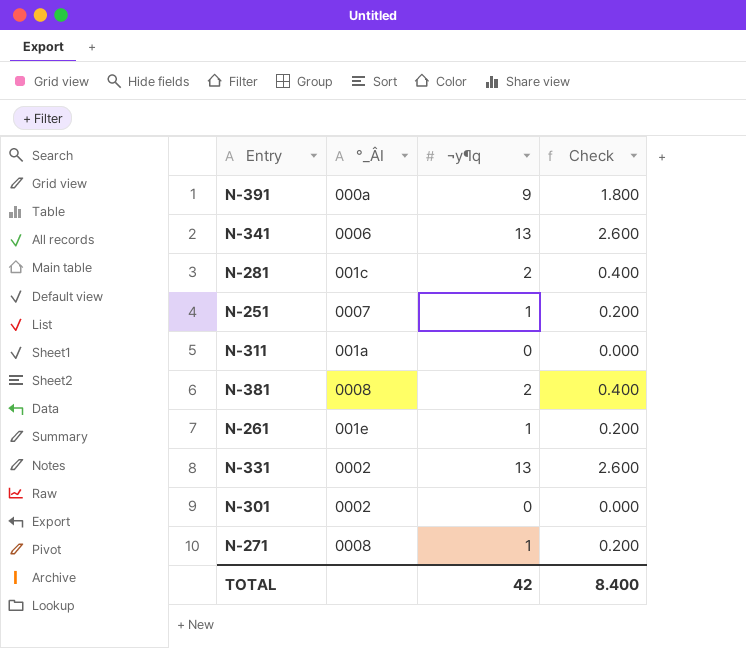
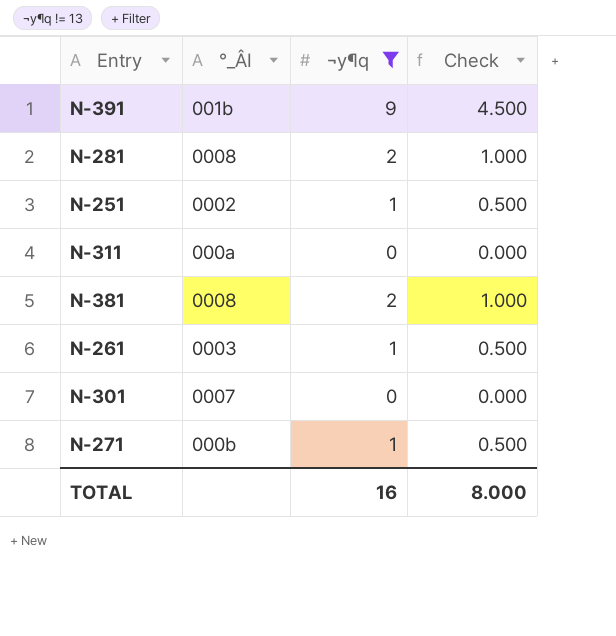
filter: none -> ¬y¶q != 13
column Check | formula: [¬y¶q] * 0.2 -> [¬y¶q] * 0.5
N-391 | °_ÂI: 000a -> 001b
N-281 | °_ÂI: 001c -> 0008
N-251 | °_ÂI: 0007 -> 0002
N-311 | °_ÂI: 001a -> 000a
N-261 | °_ÂI: 001e -> 0003
N-301 | °_ÂI: 0002 -> 0007
N-271 | °_ÂI: 0008 -> 000b
TOTAL | ¬y¶q: 42 -> 16
TOTAL | Check: 8.400 -> 8.000

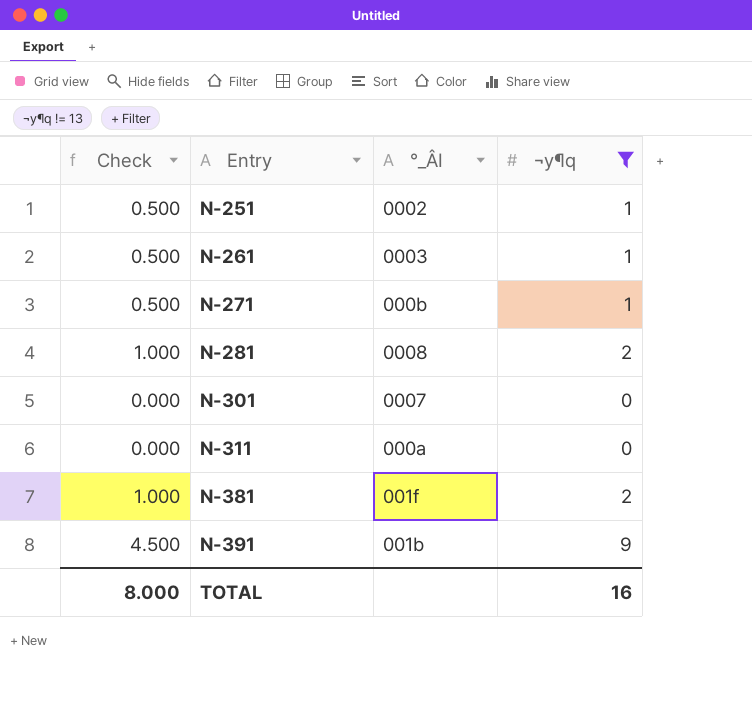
row order: none -> Entry ascending
column Check | position: 4 -> 1
N-381 | °_ÂI: 0008 -> 001f

